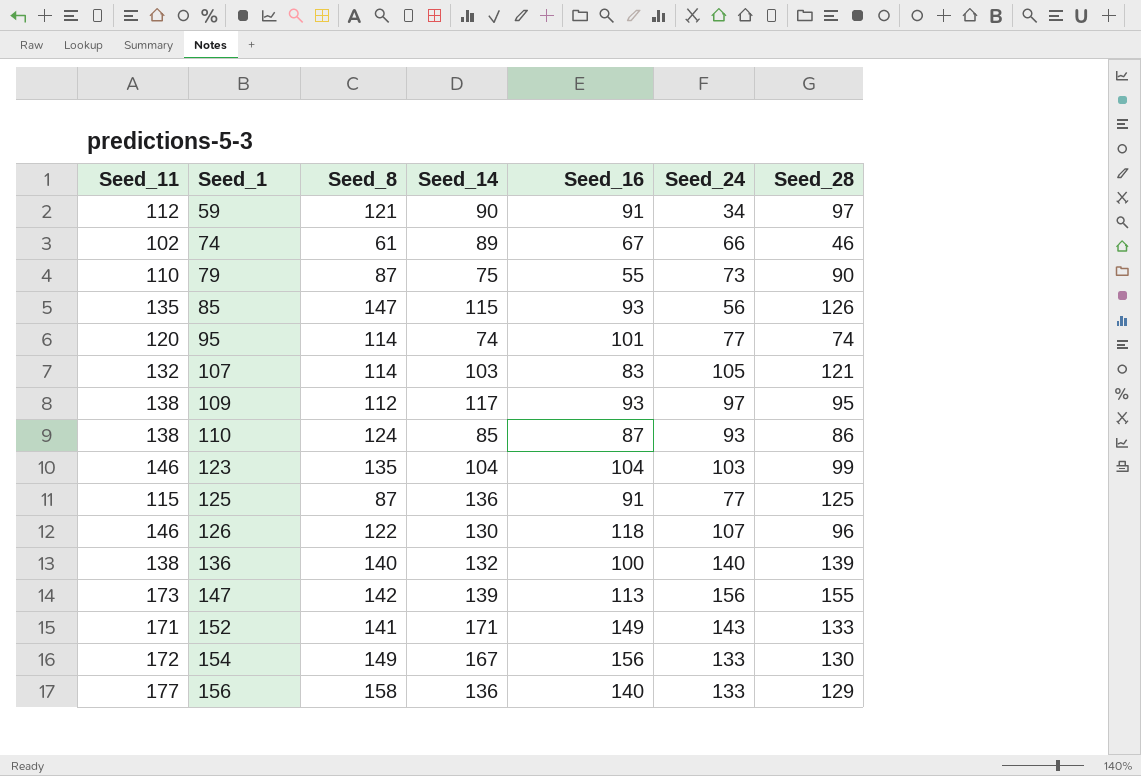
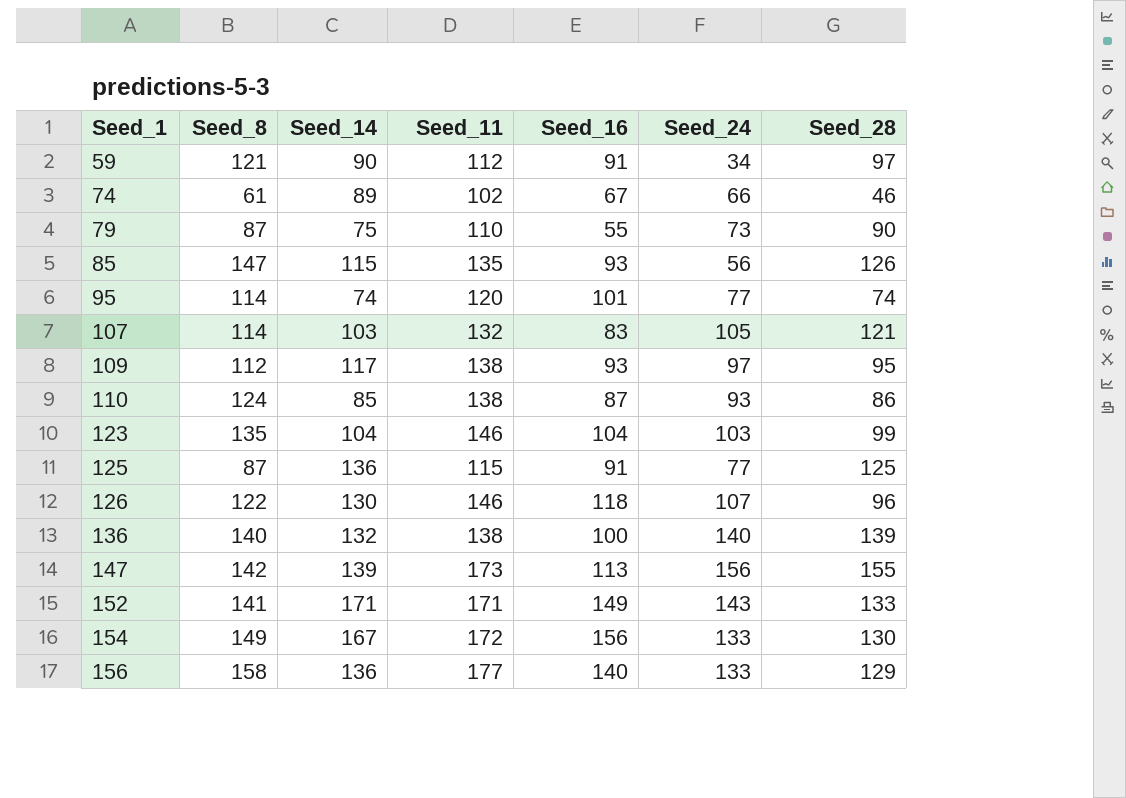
column Seed_11 | position: 1 -> 4

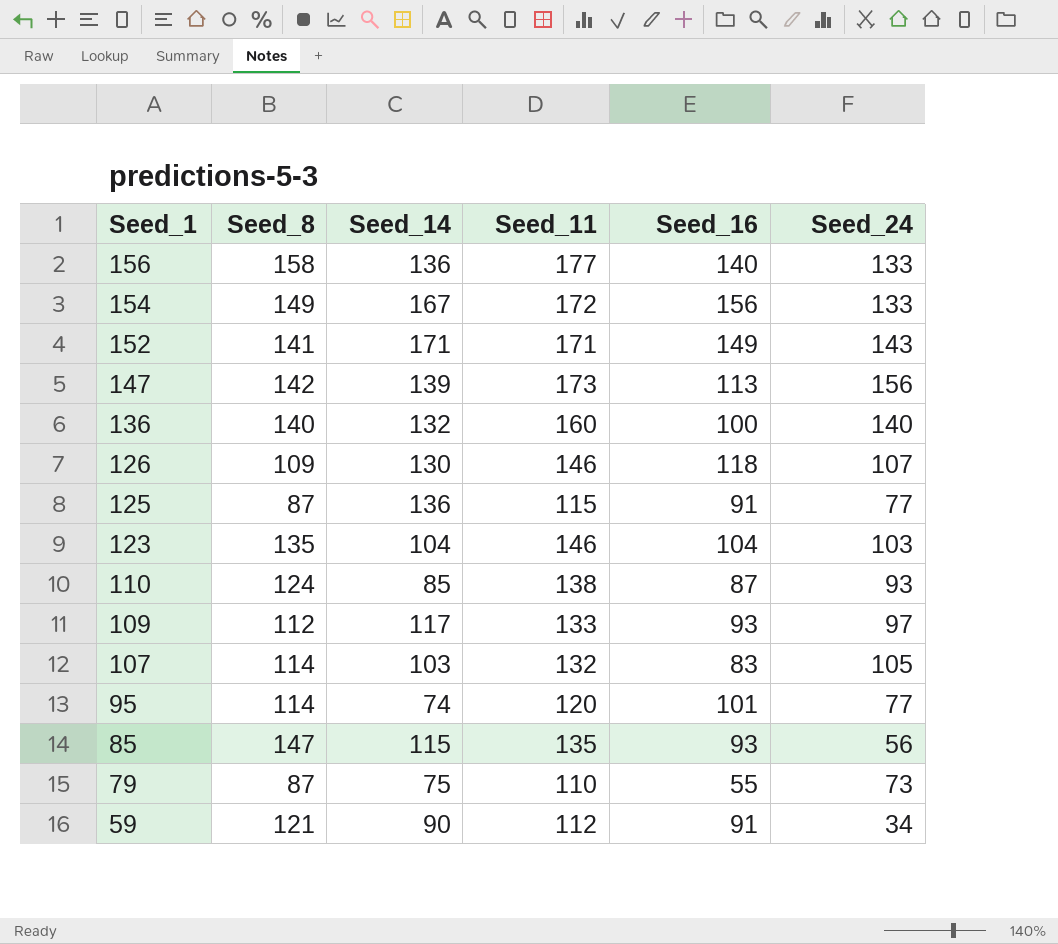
row order: Seed_1 ascending -> Seed_1 descending
column Seed_28 | position: 7 -> none
row 74: 61 | 89 | 102 | 67 | 66 | 46 -> none
136 | Seed_11: 138 -> 160
126 | Seed_8: 122 -> 109
109 | Seed_11: 138 -> 133

